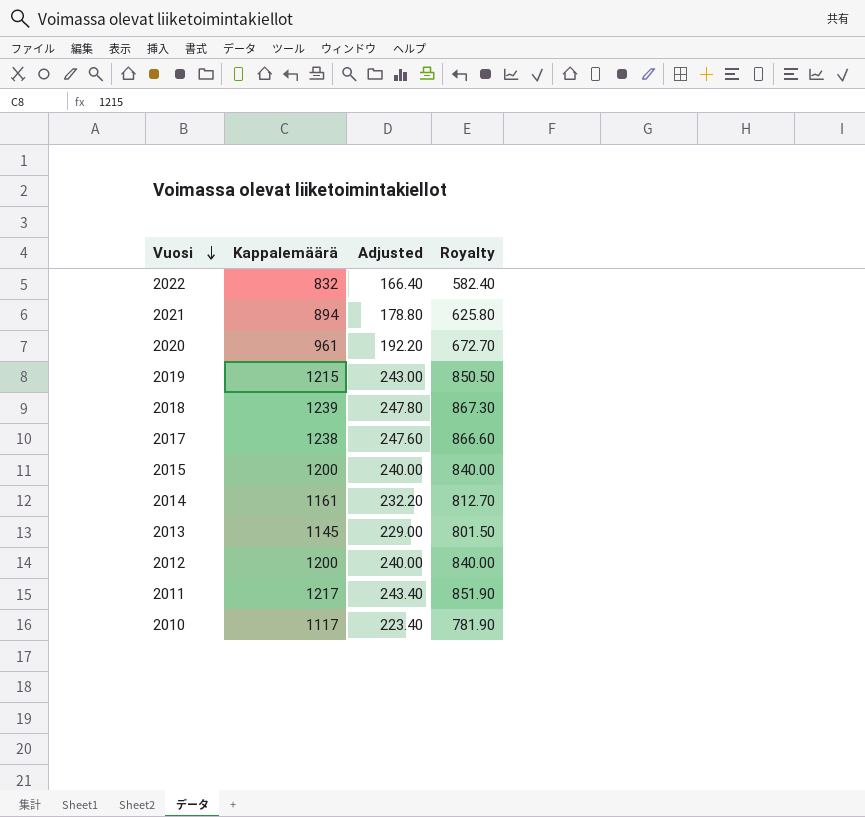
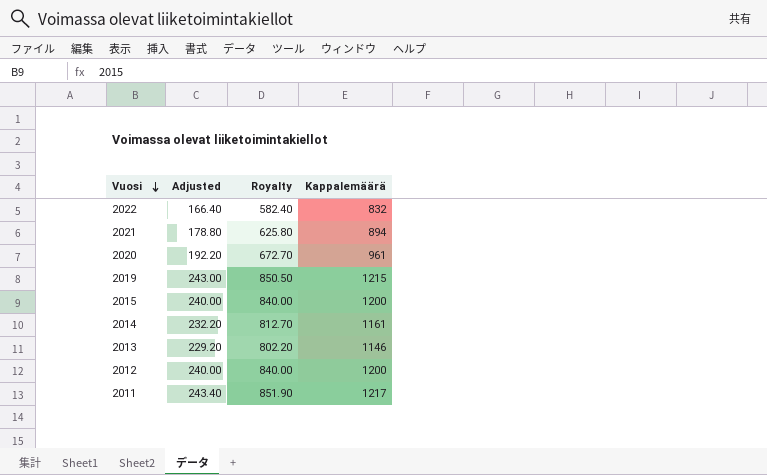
column Kappalemäärä | position: 2 -> 4
row 2018: 1239 | 247.80 | 867.30 -> none
row 2017: 1238 | 247.60 | 866.60 -> none
row 2010: 1117 | 223.40 | 781.90 -> none
2013 | Adjusted: 229.00 -> 229.20
2013 | Royalty: 801.50 -> 802.20
2013 | Kappalemäärä: 1145 -> 1146

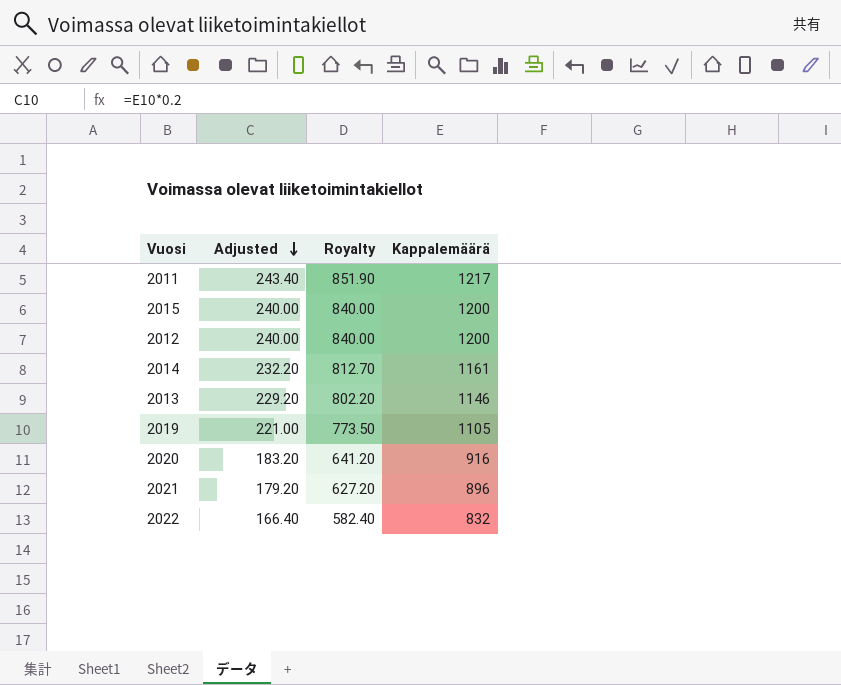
row order: Vuosi descending -> Adjusted descending
2019 | Adjusted: 243.00 -> 221.00
2019 | Royalty: 850.50 -> 773.50
2019 | Kappalemäärä: 1215 -> 1105
2020 | Adjusted: 192.20 -> 183.20
2020 | Royalty: 672.70 -> 641.20
2020 | Kappalemäärä: 961 -> 916
2021 | Adjusted: 178.80 -> 179.20
2021 | Royalty: 625.80 -> 627.20
2021 | Kappalemäärä: 894 -> 896

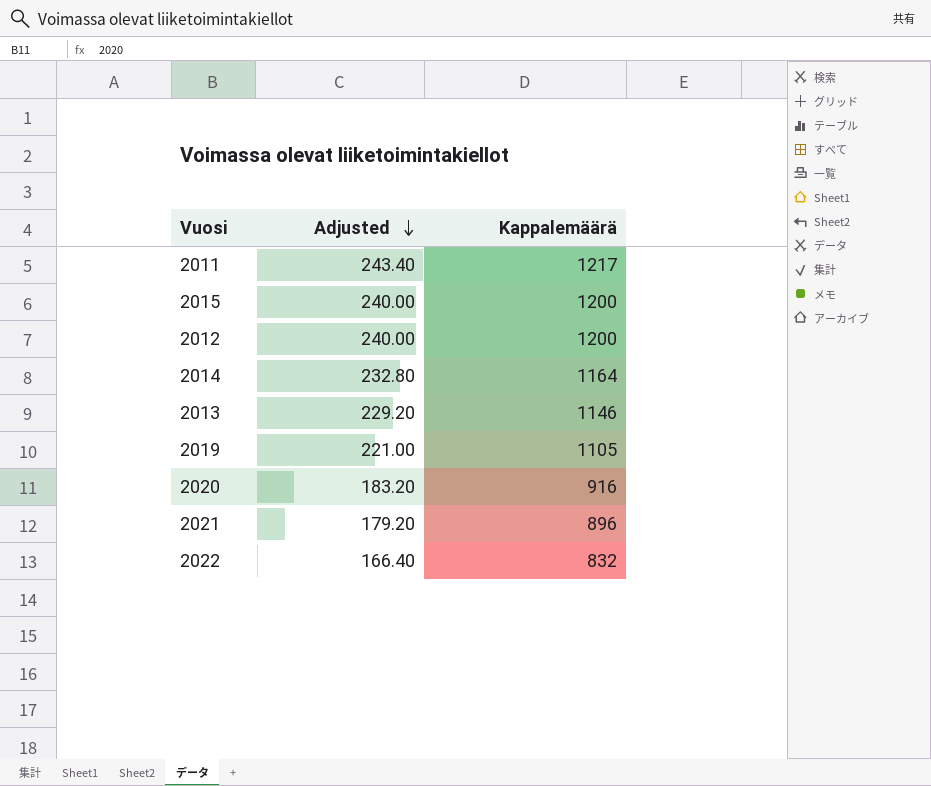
column Royalty | formula: [Kappalemäärä] * 0.7 -> none
2014 | Adjusted: 232.20 -> 232.80
2014 | Kappalemäärä: 1161 -> 1164

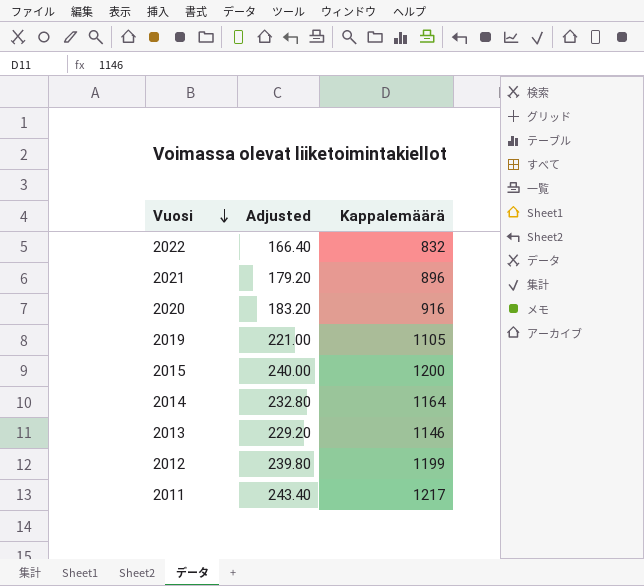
row order: Adjusted descending -> Vuosi descending
2012 | Adjusted: 240.00 -> 239.80
2012 | Kappalemäärä: 1200 -> 1199

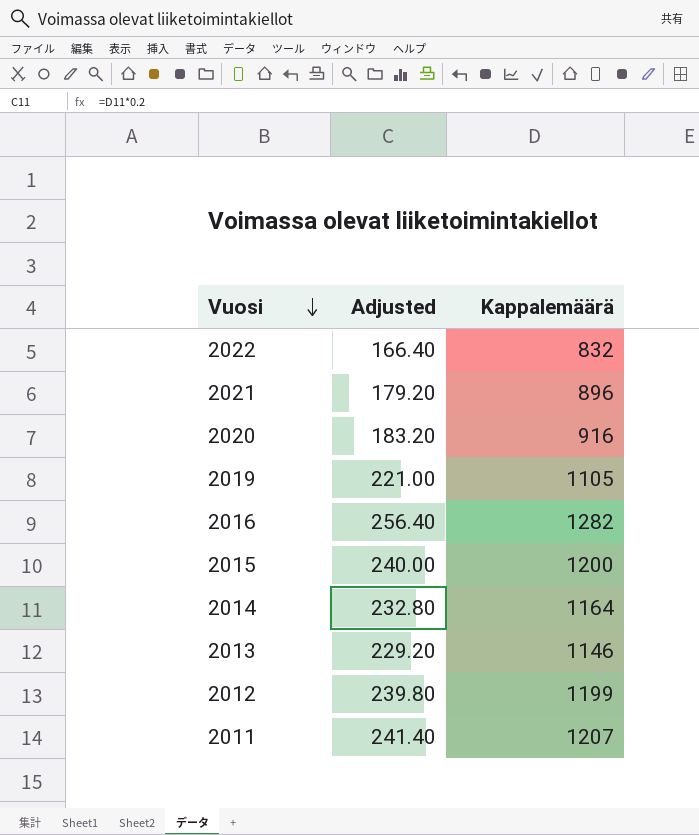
row 2016: none -> 256.40 | 1282
2011 | Adjusted: 243.40 -> 241.40
2011 | Kappalemäärä: 1217 -> 1207

